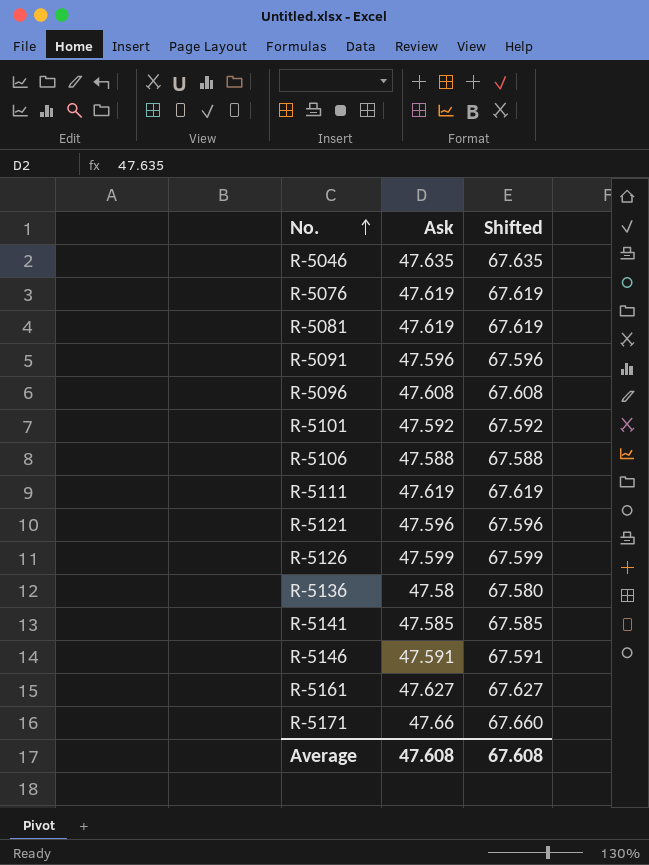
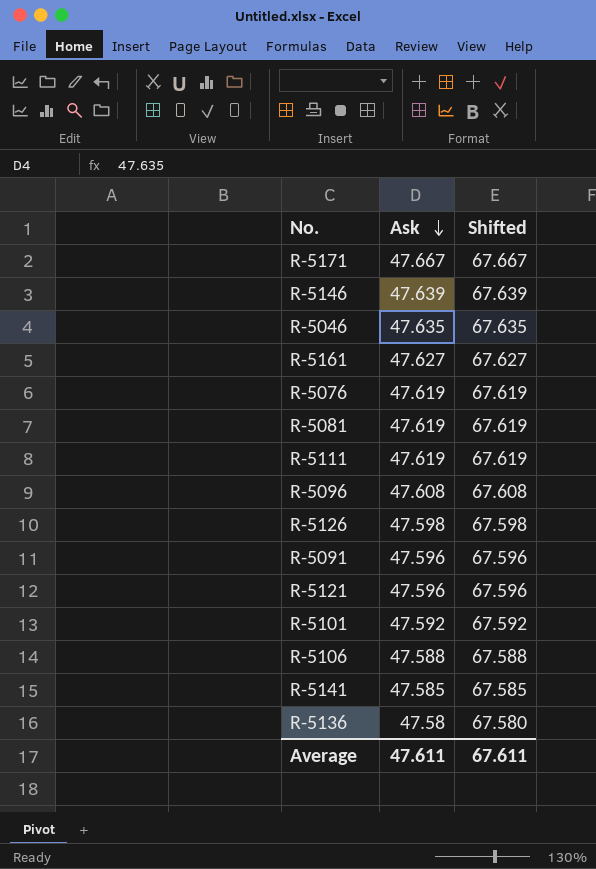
row order: No. ascending -> Ask descending
R-5171 | Ask: 47.66 -> 47.667
R-5171 | Shifted: 67.660 -> 67.667
R-5146 | Ask: 47.591 -> 47.639
R-5146 | Shifted: 67.591 -> 67.639
R-5126 | Ask: 47.599 -> 47.598
R-5126 | Shifted: 67.599 -> 67.598
Average | Ask: 47.608 -> 47.611
Average | Shifted: 67.608 -> 67.611

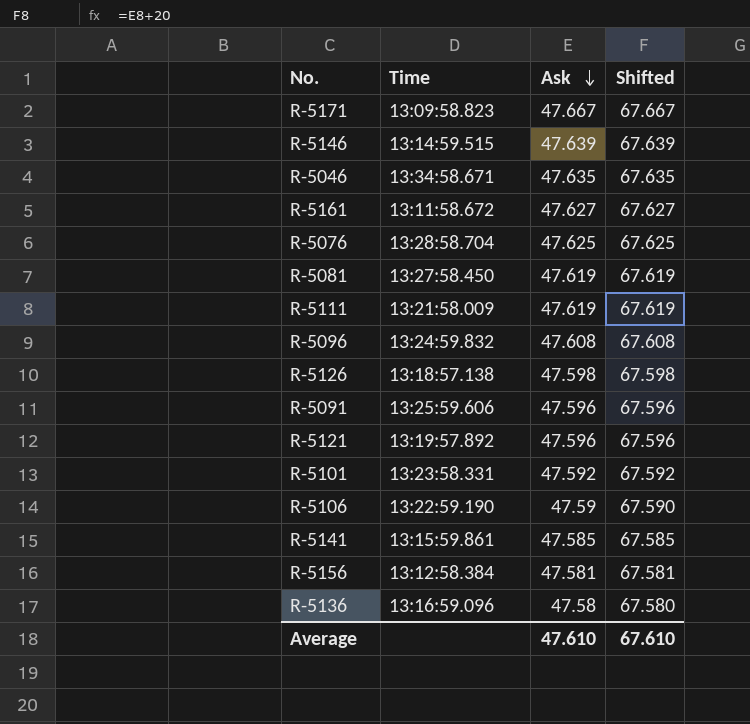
column Time | position: none -> 2
R-5076 | Ask: 47.619 -> 47.625
R-5076 | Shifted: 67.619 -> 67.625
R-5106 | Ask: 47.588 -> 47.59
R-5106 | Shifted: 67.588 -> 67.590
row R-5156: none -> 13:12:58.384 | 47.581 | 67.581
Average | Ask: 47.611 -> 47.610
Average | Shifted: 67.611 -> 67.610

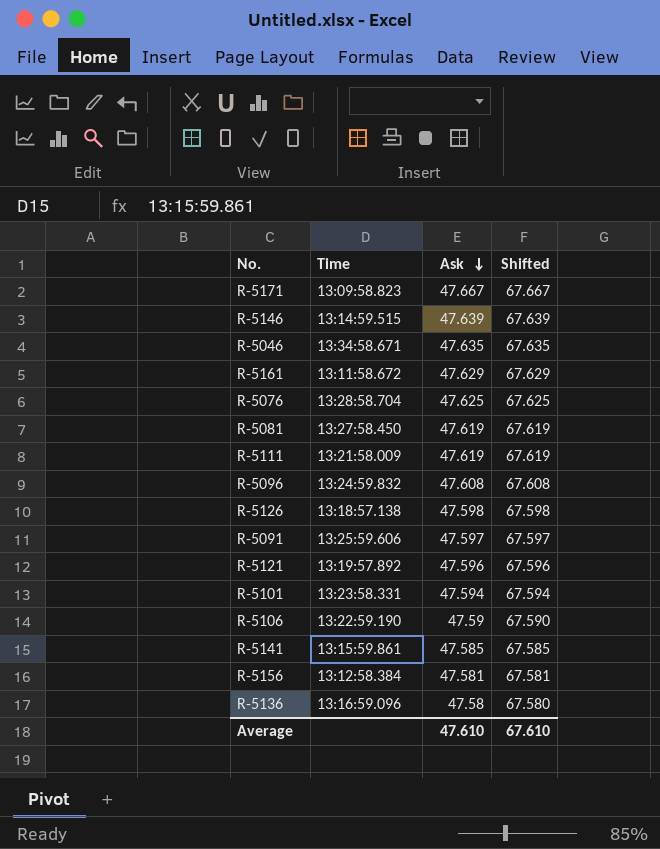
R-5161 | Ask: 47.627 -> 47.629
R-5161 | Shifted: 67.627 -> 67.629
R-5091 | Ask: 47.596 -> 47.597
R-5091 | Shifted: 67.596 -> 67.597
R-5101 | Ask: 47.592 -> 47.594
R-5101 | Shifted: 67.592 -> 67.594

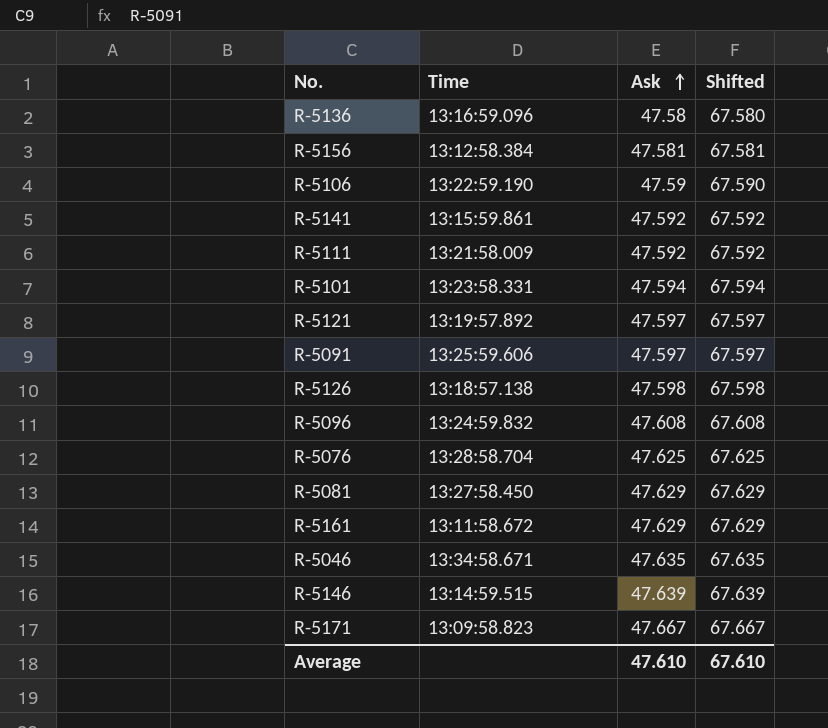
row order: Ask descending -> Ask ascending
R-5141 | Ask: 47.585 -> 47.592
R-5141 | Shifted: 67.585 -> 67.592
R-5111 | Ask: 47.619 -> 47.592
R-5111 | Shifted: 67.619 -> 67.592
R-5121 | Ask: 47.596 -> 47.597
R-5121 | Shifted: 67.596 -> 67.597
R-5081 | Ask: 47.619 -> 47.629
R-5081 | Shifted: 67.619 -> 67.629

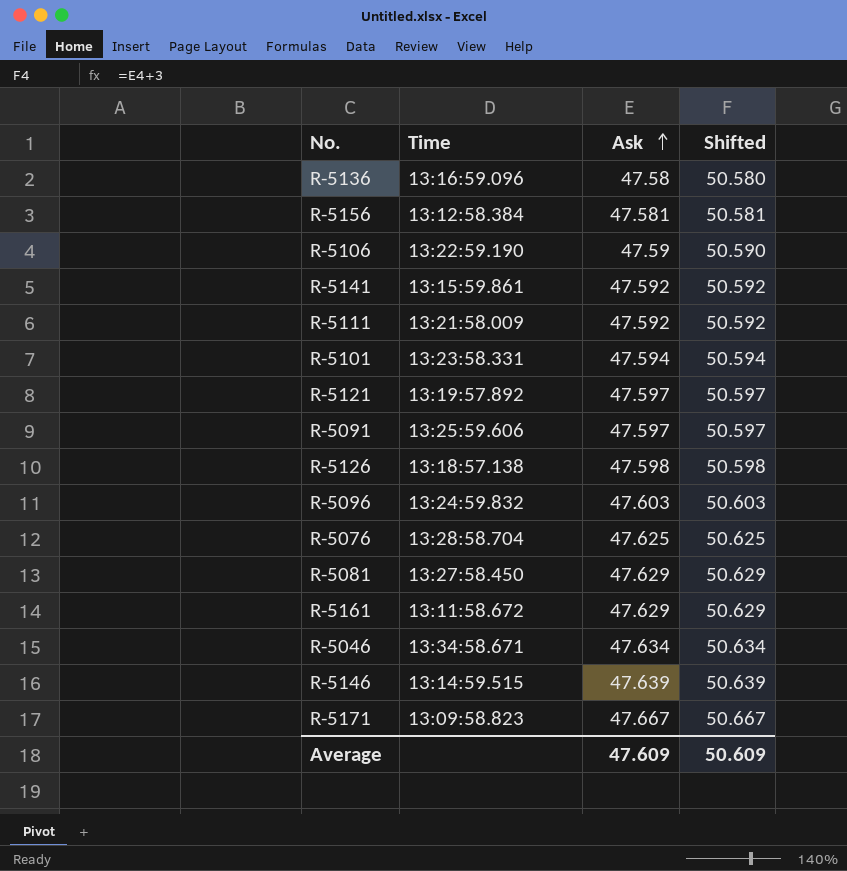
column Shifted | formula: [Ask] + 20 -> [Ask] + 3
R-5096 | Ask: 47.608 -> 47.603
R-5046 | Ask: 47.635 -> 47.634
Average | Ask: 47.610 -> 47.609
Average | Shifted: 67.610 -> 50.609

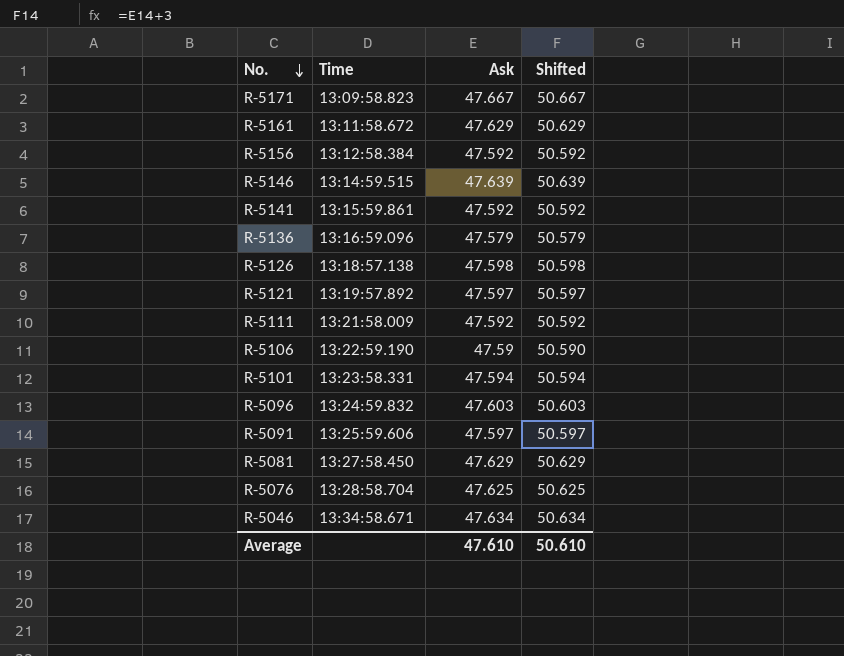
row order: Ask ascending -> No. descending
R-5156 | Ask: 47.581 -> 47.592
R-5156 | Shifted: 50.581 -> 50.592
R-5136 | Ask: 47.58 -> 47.579
R-5136 | Shifted: 50.580 -> 50.579
Average | Ask: 47.609 -> 47.610
Average | Shifted: 50.609 -> 50.610

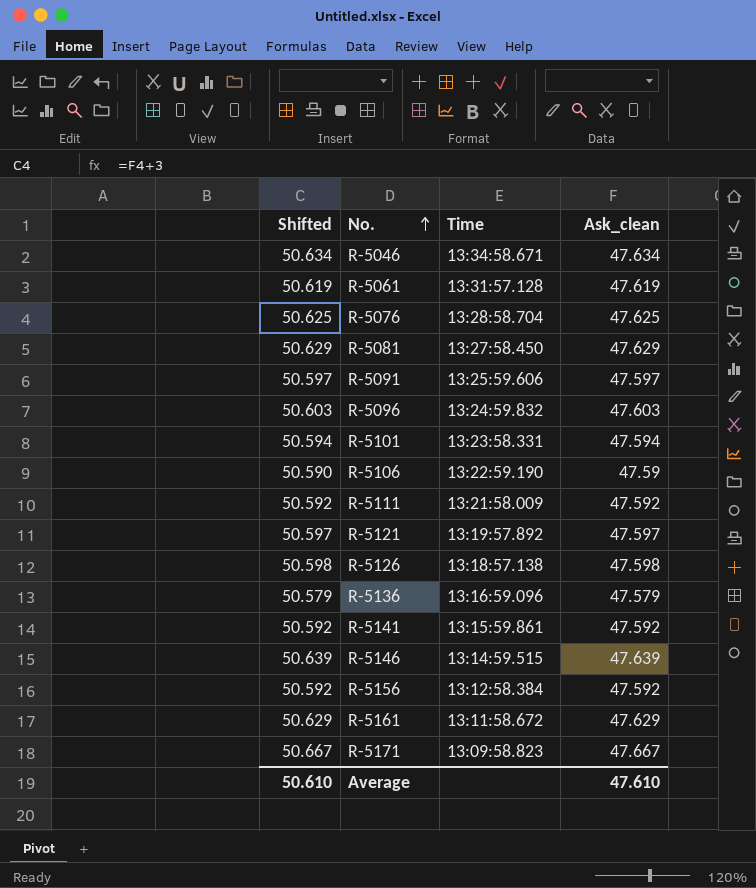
row order: No. descending -> No. ascending
column Shifted | position: 4 -> 1
column name: Ask -> Ask_clean
row R-5061: none -> 50.619 | 13:31:57.128 | 47.619

